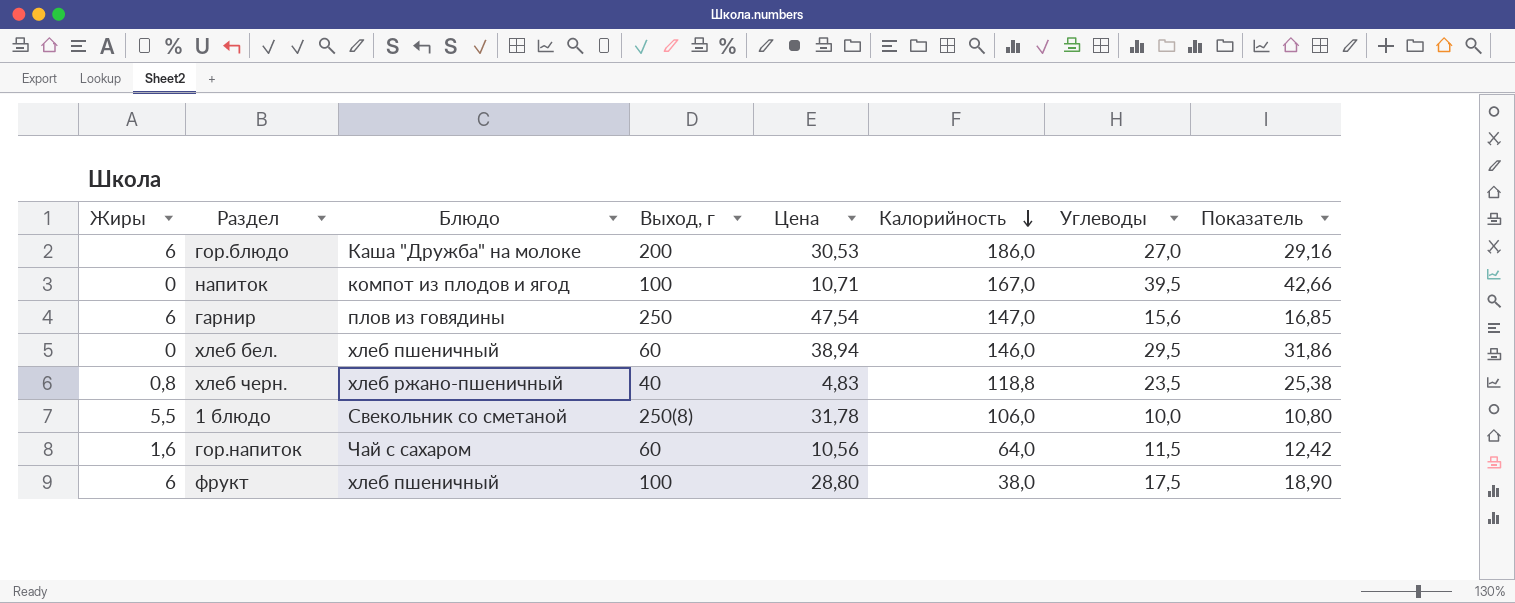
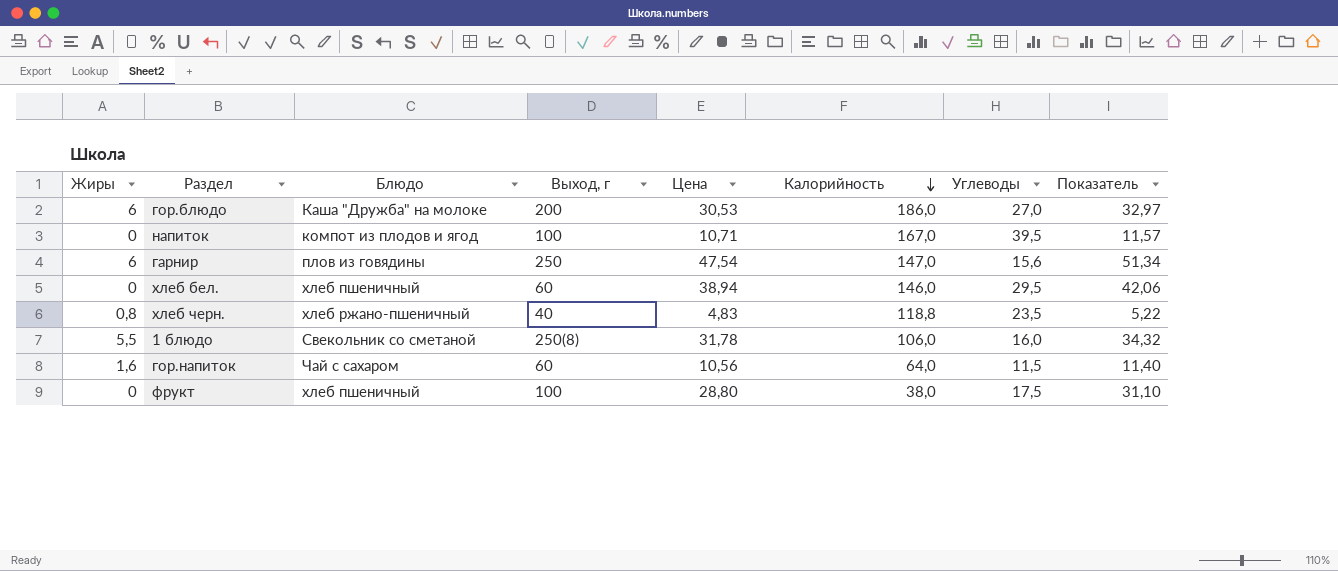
column Показатель | formula: [Углеводы] * 1,08 -> [Цена] * 1,08
1 блюдо | Углеводы: 10,0 -> 16,0
фрукт | Жиры: 6 -> 0

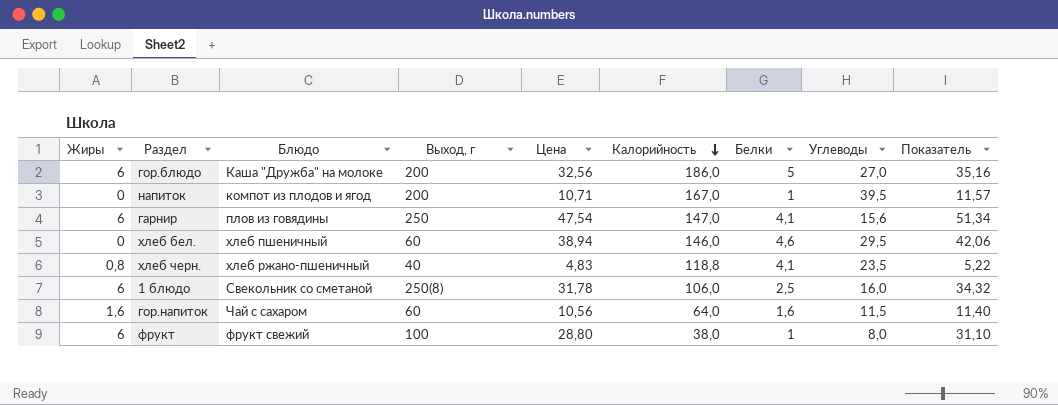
column Белки | position: none -> 7
гор.блюдо | Цена: 30,53 -> 32,56
гор.блюдо | Показатель: 32,97 -> 35,16
напиток | Выход, г: 100 -> 200
1 блюдо | Жиры: 5,5 -> 6
фрукт | Жиры: 0 -> 6
фрукт | Блюдо: хлеб пшеничный -> фрукт свежий
фрукт | Углеводы: 17,5 -> 8,0

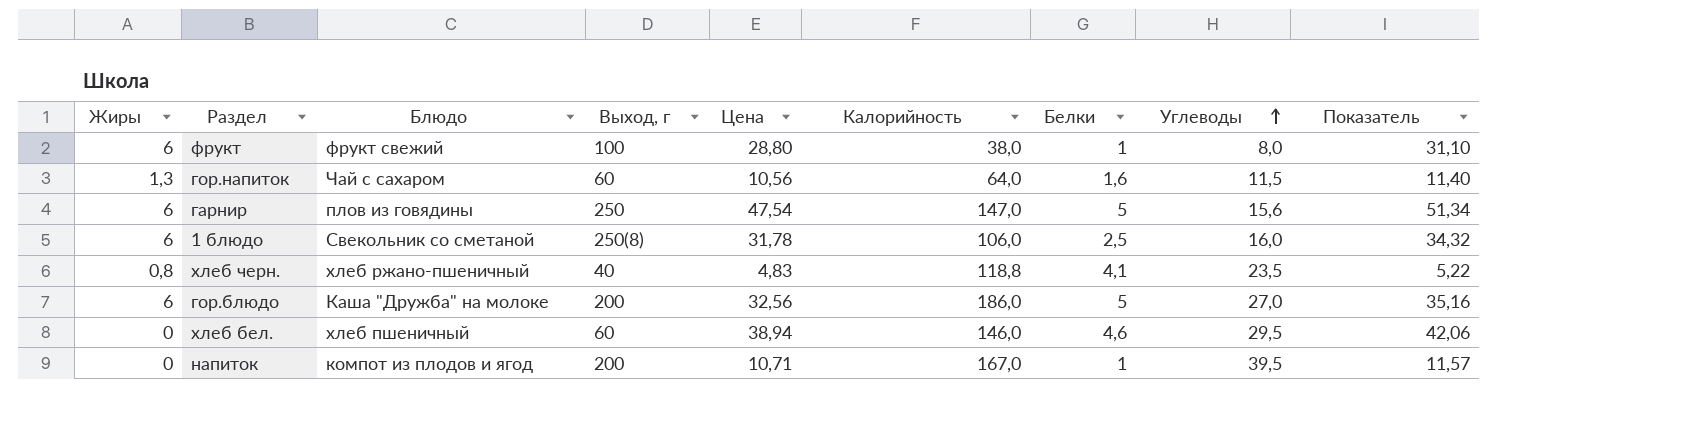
row order: Калорийность descending -> Углеводы ascending
гор.напиток | Жиры: 1,6 -> 1,3
гарнир | Белки: 4,1 -> 5

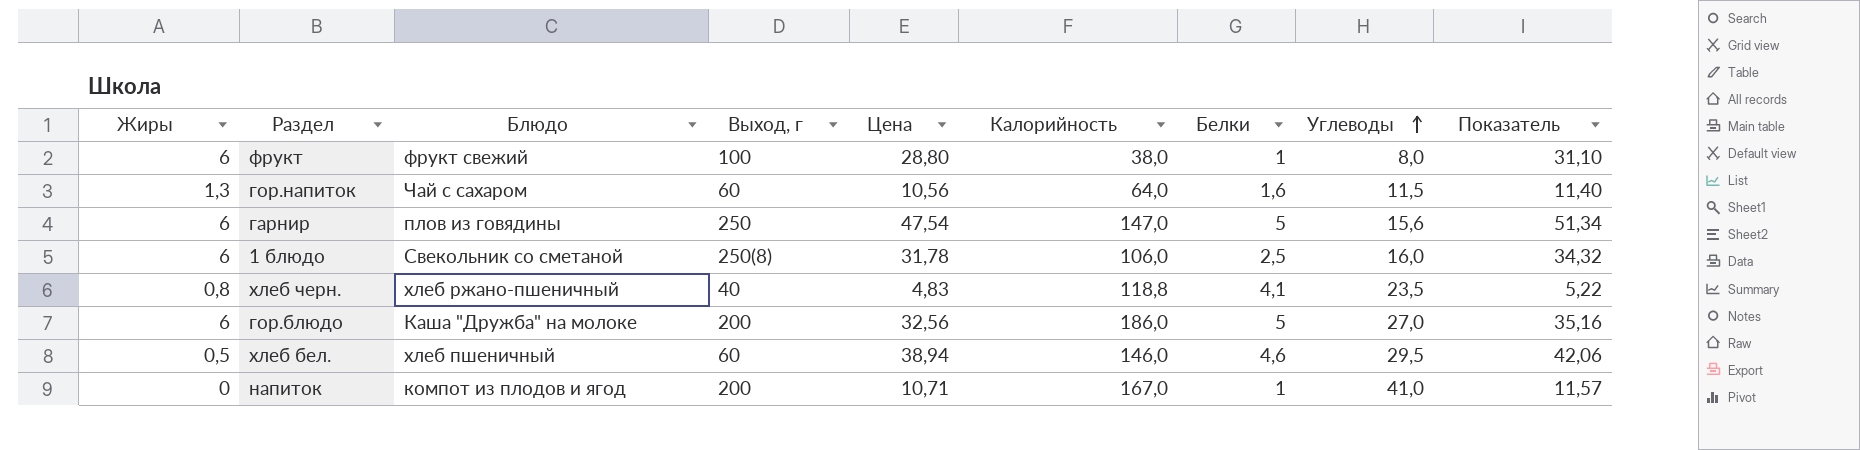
хлеб бел. | Жиры: 0 -> 0,5
напиток | Углеводы: 39,5 -> 41,0

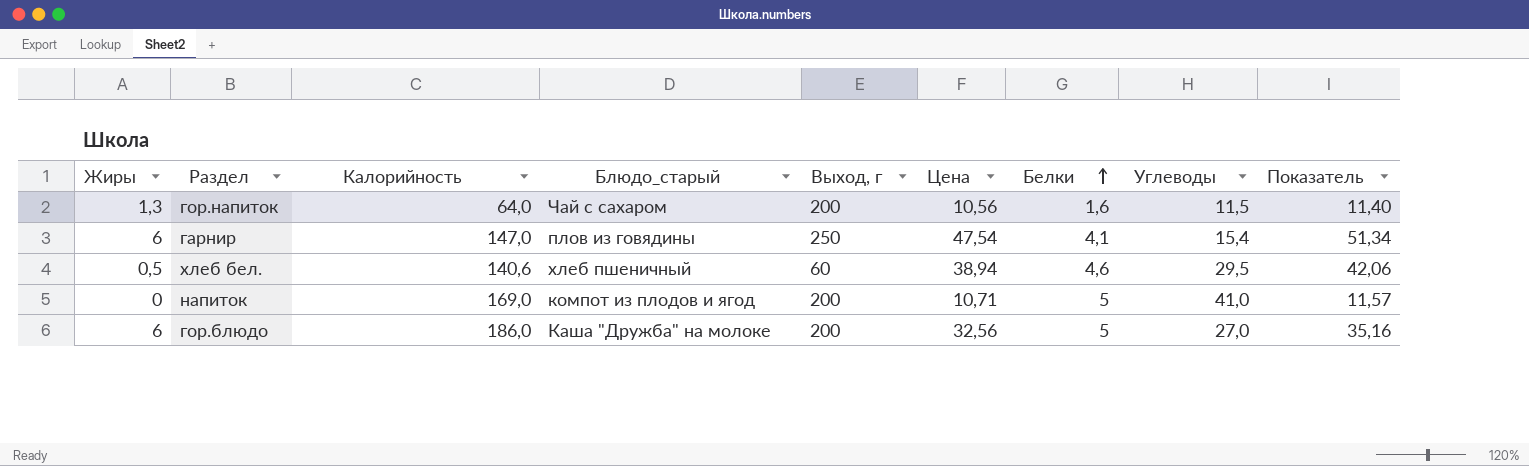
row order: Углеводы ascending -> Белки ascending
column Калорийность | position: 6 -> 3
column name: Блюдо -> Блюдо_старый
row фрукт: 6 | фрукт свежий | 100 | 28,80 | 38,0 | 1 | 8,0 | 31,10 -> none
row 1 блюдо: 6 | Свекольник со сметаной | 250(8) | 31,78 | 106,0 | 2,5 | 16,0 | 34,32 -> none
row хлеб черн.: 0,8 | хлеб ржано-пшеничный | 40 | 4,83 | 118,8 | 4,1 | 23,5 | 5,22 -> none
гор.напиток | Выход, г: 60 -> 200
гарнир | Белки: 5 -> 4,1
гарнир | Углеводы: 15,6 -> 15,4
хлеб бел. | Калорийность: 146,0 -> 140,6
напиток | Калорийность: 167,0 -> 169,0
напиток | Белки: 1 -> 5

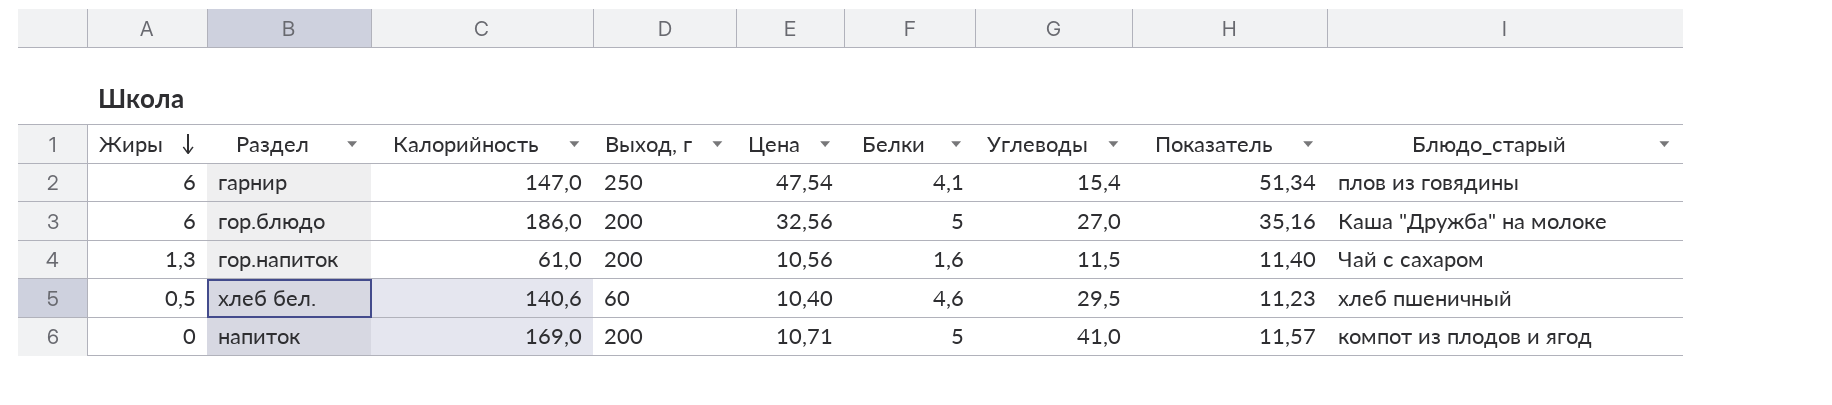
row order: Белки ascending -> Жиры descending
column Блюдо_старый | position: 4 -> 9
гор.напиток | Калорийность: 64,0 -> 61,0
хлеб бел. | Цена: 38,94 -> 10,40
хлеб бел. | Показатель: 42,06 -> 11,23

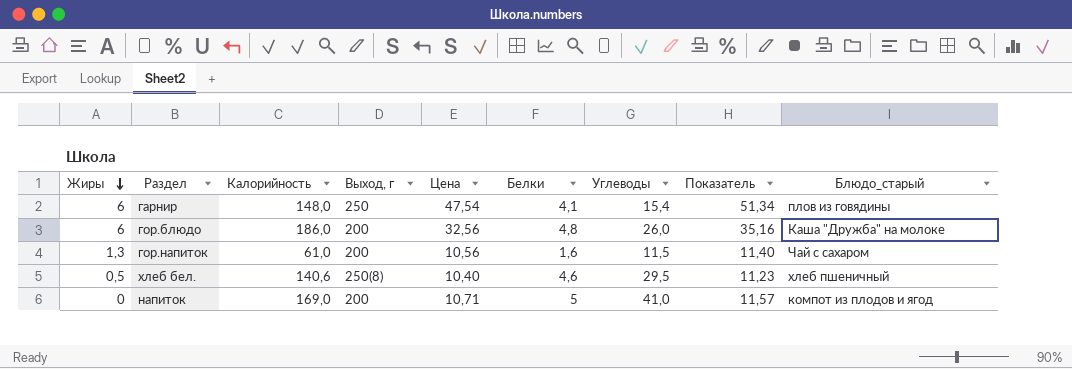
гарнир | Калорийность: 147,0 -> 148,0
гор.блюдо | Белки: 5 -> 4,8
гор.блюдо | Углеводы: 27,0 -> 26,0
хлеб бел. | Выход, г: 60 -> 250(8)

